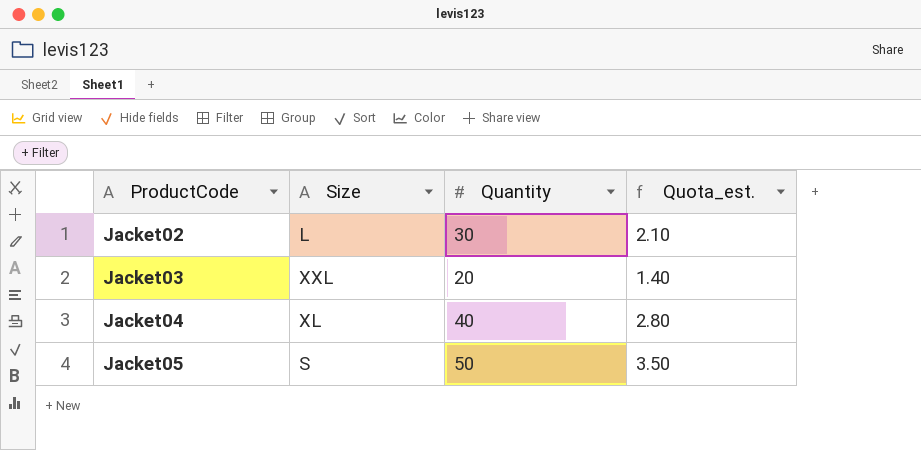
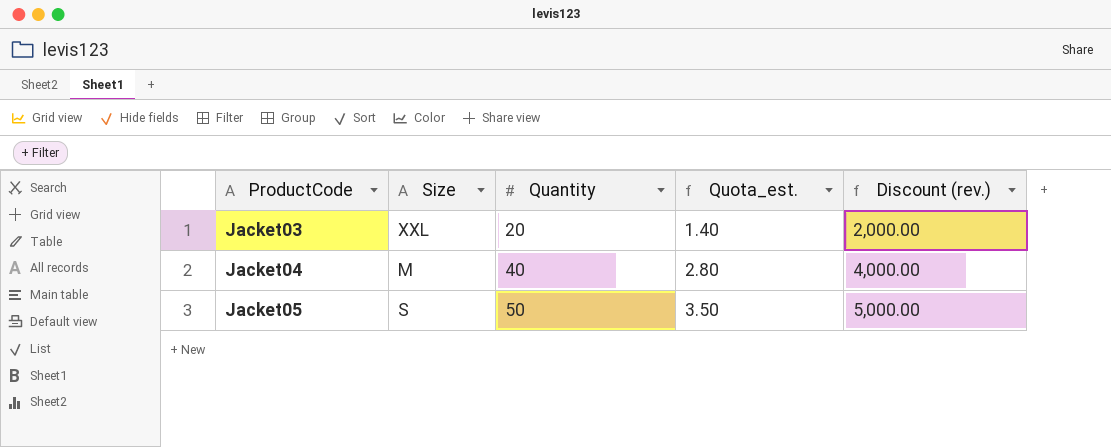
column Discount (rev.) | formula: none -> [Quantity] * 100
row Jacket02: L | 30 | 2.10 -> none
Jacket04 | Size: XL -> M

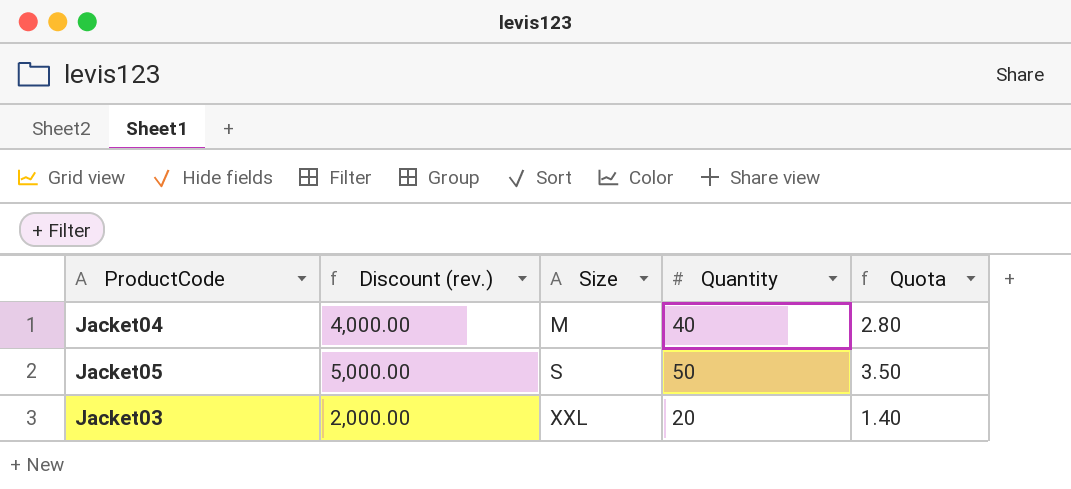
row order: ProductCode ascending -> Size ascending
column Discount (rev.) | position: 5 -> 2
column name: Quota_est. -> Quota

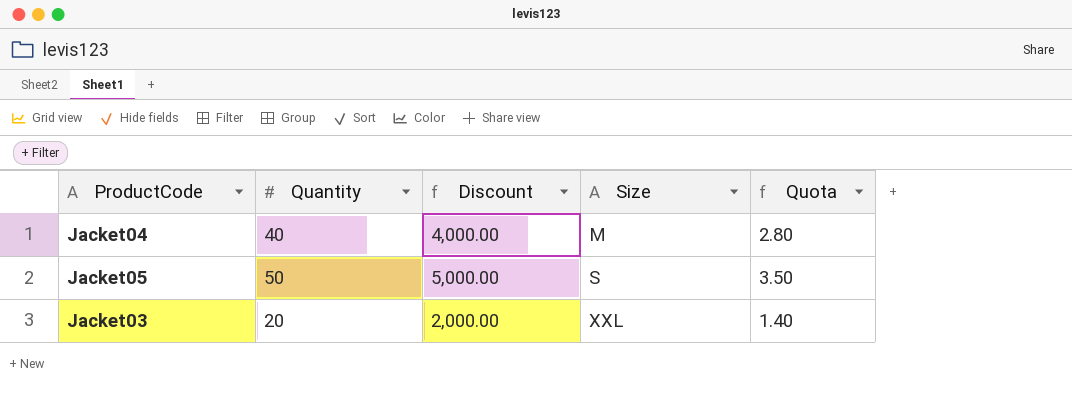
column Quantity | position: 4 -> 2
column name: Discount (rev.) -> Discount

